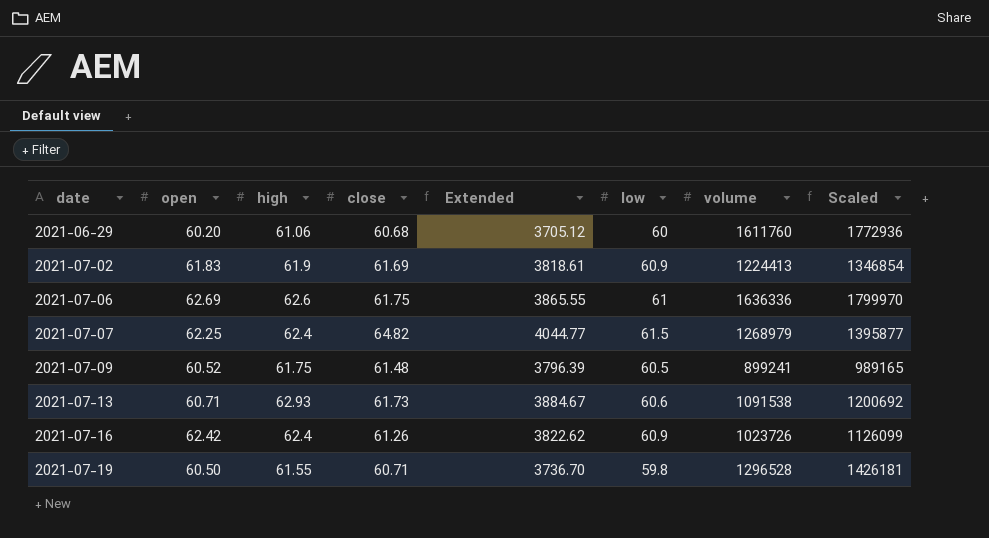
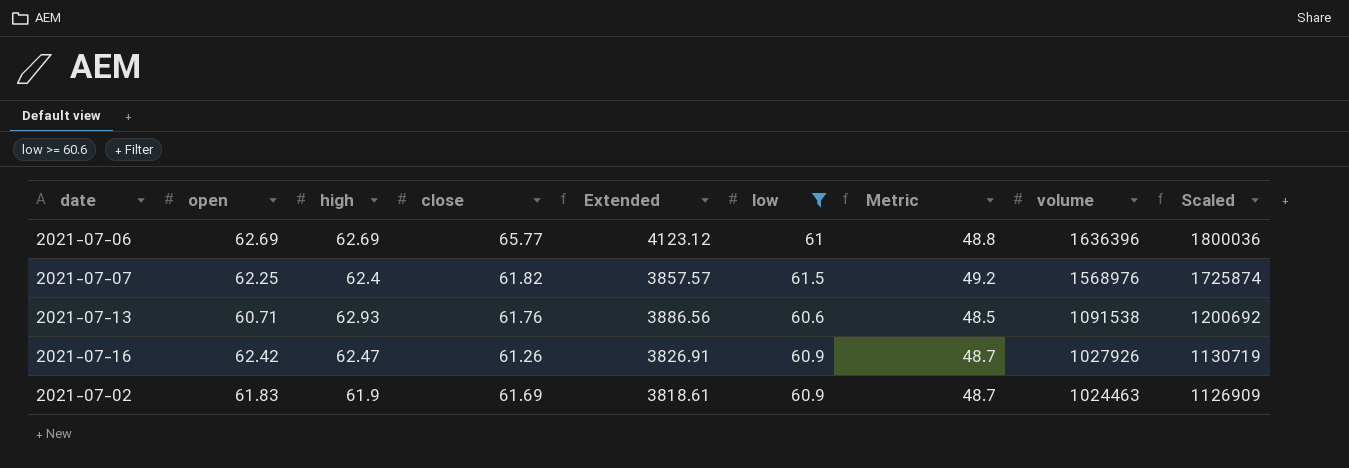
filter: none -> low >= 60.6
row order: date ascending -> volume descending
column Metric | formula: none -> [low] * 0.8
2021-07-06 | high: 62.6 -> 62.69
2021-07-06 | close: 61.75 -> 65.77
2021-07-06 | Extended: 3865.55 -> 4123.12
2021-07-06 | volume: 1636336 -> 1636396
2021-07-06 | Scaled: 1799970 -> 1800036
2021-07-07 | close: 64.82 -> 61.82
2021-07-07 | Extended: 4044.77 -> 3857.57
2021-07-07 | volume: 1268979 -> 1568976
2021-07-07 | Scaled: 1395877 -> 1725874
2021-07-13 | close: 61.73 -> 61.76
2021-07-13 | Extended: 3884.67 -> 3886.56
2021-07-16 | high: 62.4 -> 62.47
2021-07-16 | Extended: 3822.62 -> 3826.91
2021-07-16 | volume: 1023726 -> 1027926
2021-07-16 | Scaled: 1126099 -> 1130719
2021-07-02 | volume: 1224413 -> 1024463
2021-07-02 | Scaled: 1346854 -> 1126909

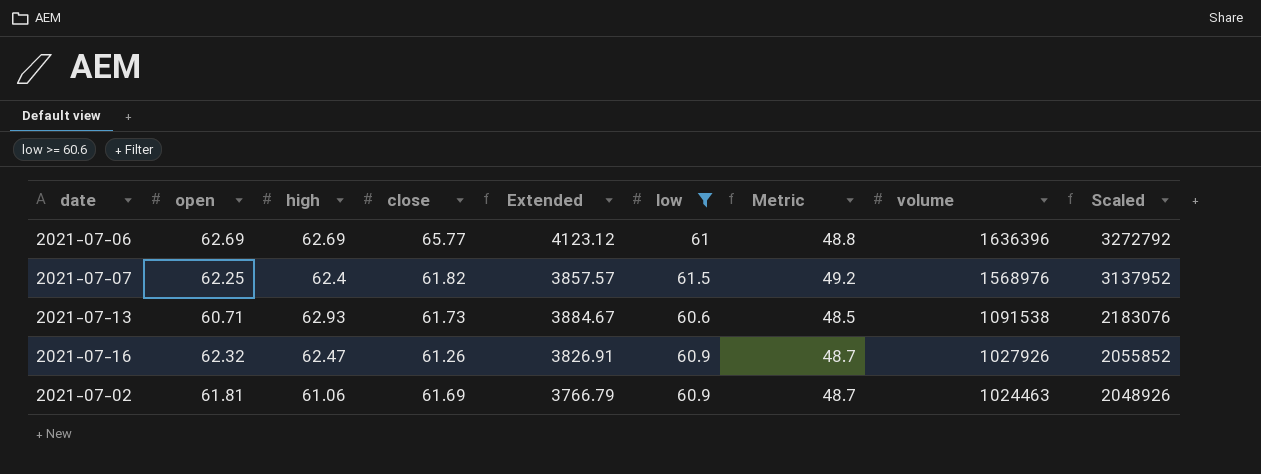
column Scaled | formula: [volume] * 1.1 -> [volume] * 2
2021-07-13 | close: 61.76 -> 61.73
2021-07-13 | Extended: 3886.56 -> 3884.67
2021-07-16 | open: 62.42 -> 62.32
2021-07-02 | open: 61.83 -> 61.81
2021-07-02 | high: 61.9 -> 61.06
2021-07-02 | Extended: 3818.61 -> 3766.79

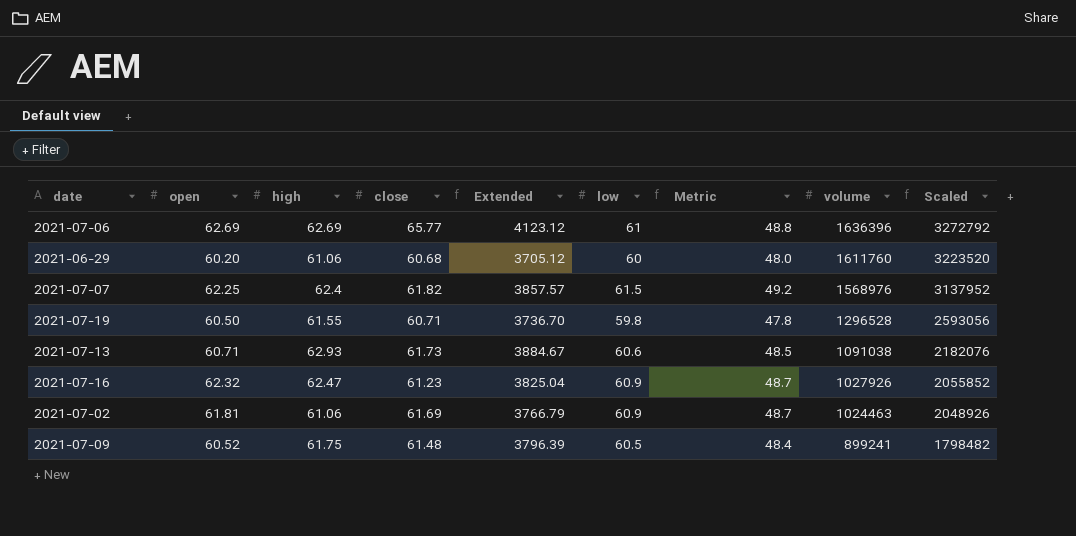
filter: low >= 60.6 -> none
2021-07-13 | volume: 1091538 -> 1091038
2021-07-13 | Scaled: 2183076 -> 2182076
2021-07-16 | close: 61.26 -> 61.23
2021-07-16 | Extended: 3826.91 -> 3825.04

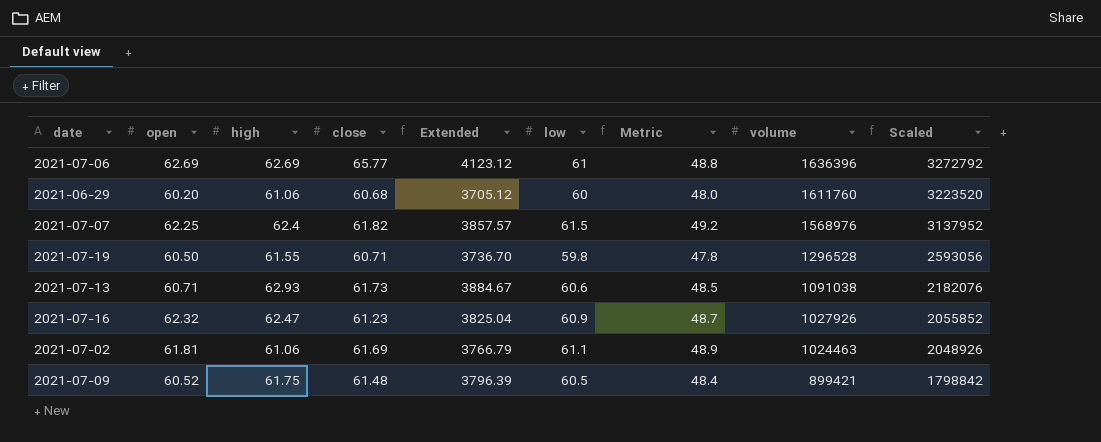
2021-07-02 | low: 60.9 -> 61.1
2021-07-02 | Metric: 48.7 -> 48.9
2021-07-09 | volume: 899241 -> 899421
2021-07-09 | Scaled: 1798482 -> 1798842

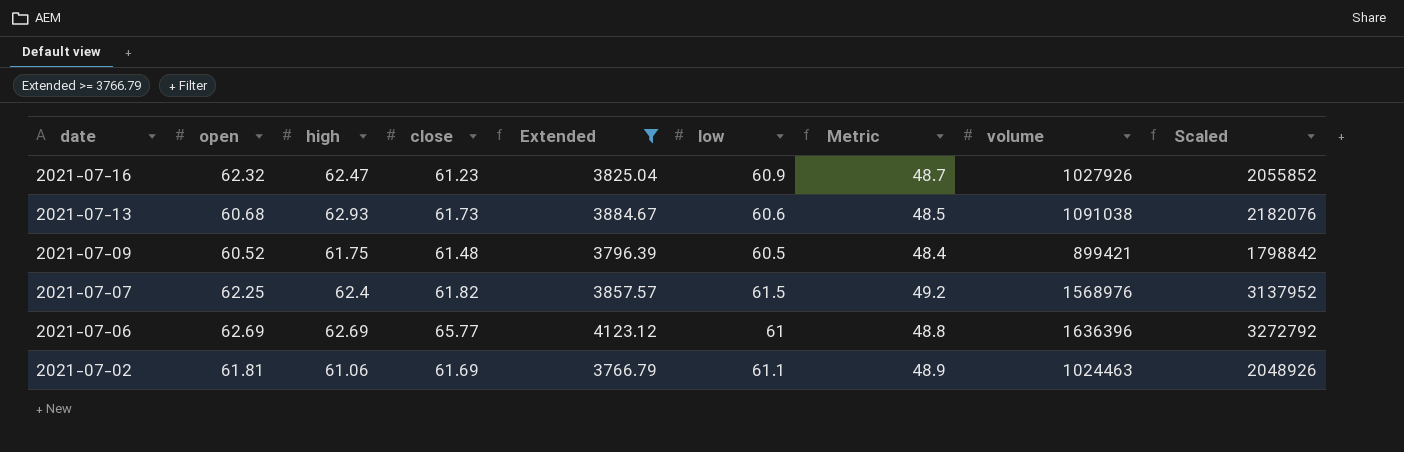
filter: none -> Extended >= 3766.79
row order: volume descending -> date descending
2021-07-13 | open: 60.71 -> 60.68

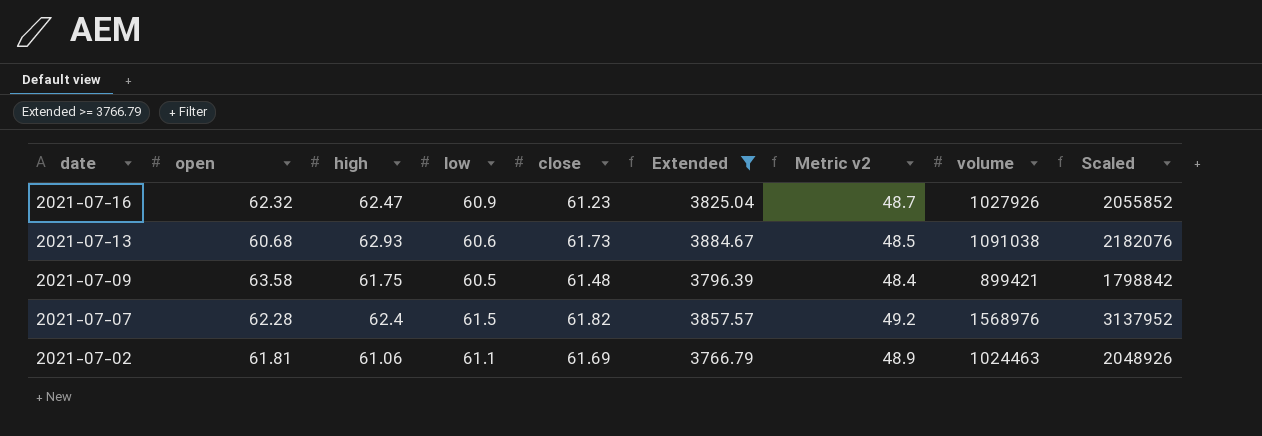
column low | position: 6 -> 4
column name: Metric -> Metric v2
row 2021-07-06: 62.69 | 62.69 | 65.77 | 4123.12 | 61 | 48.8 | 1636396 | 3272792 -> none
2021-07-09 | open: 60.52 -> 63.58
2021-07-07 | open: 62.25 -> 62.28

